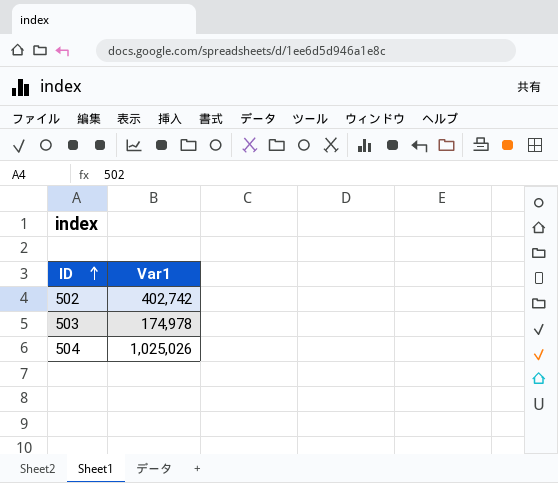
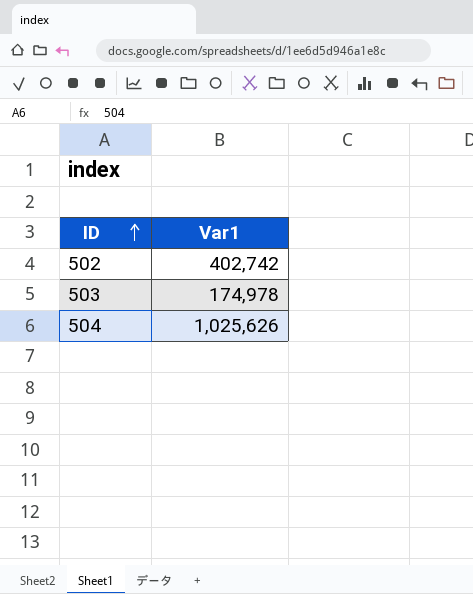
504 | Var1: 1,025,026 -> 1,025,626

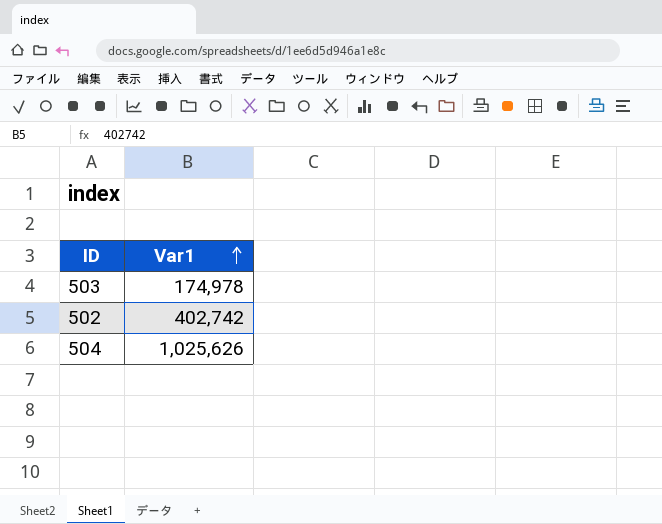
row order: ID ascending -> Var1 ascending

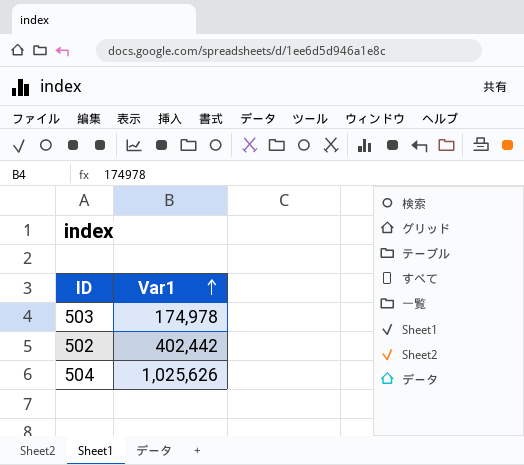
502 | Var1: 402,742 -> 402,442

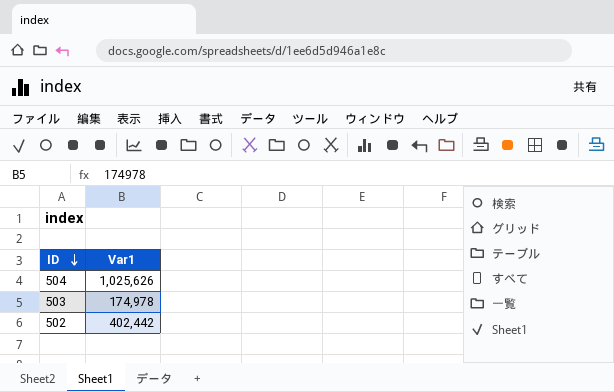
row order: Var1 ascending -> ID descending

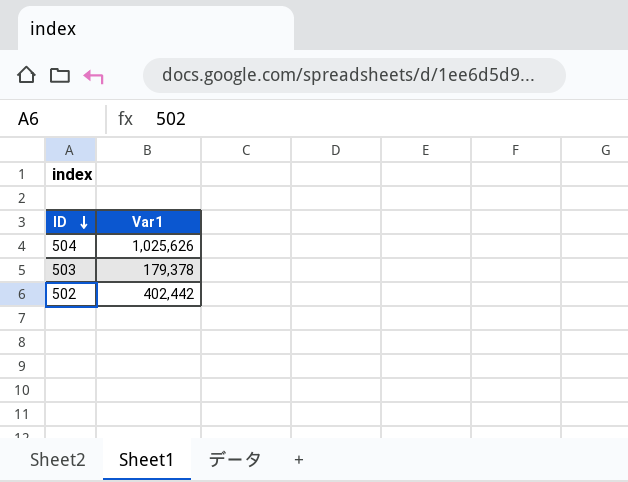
503 | Var1: 174,978 -> 179,378

